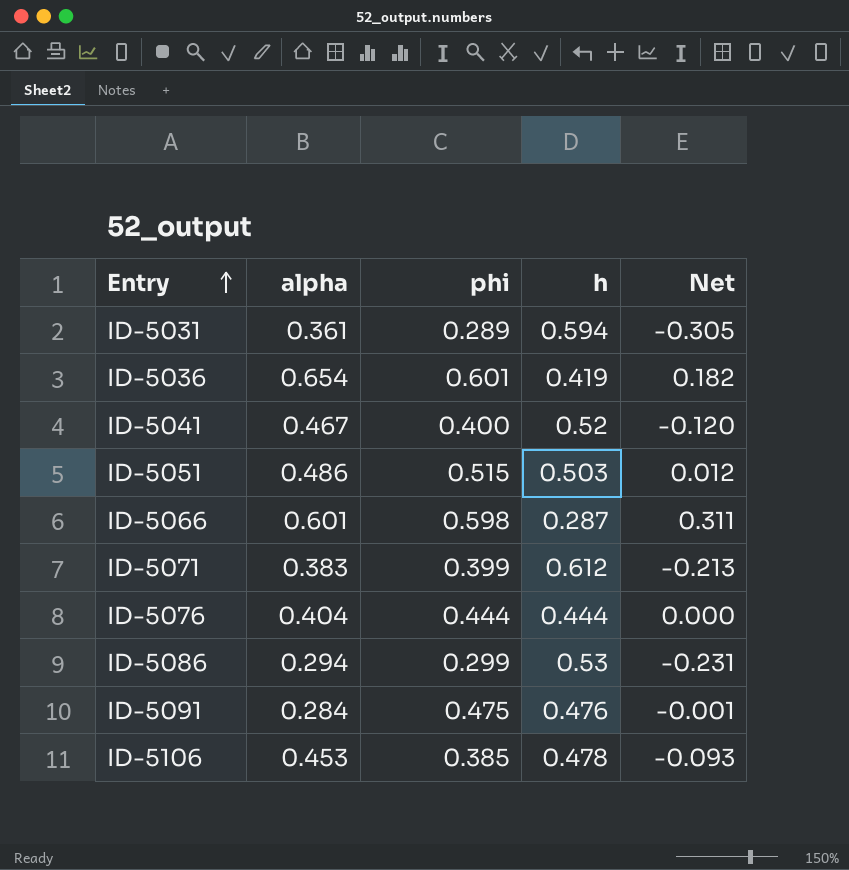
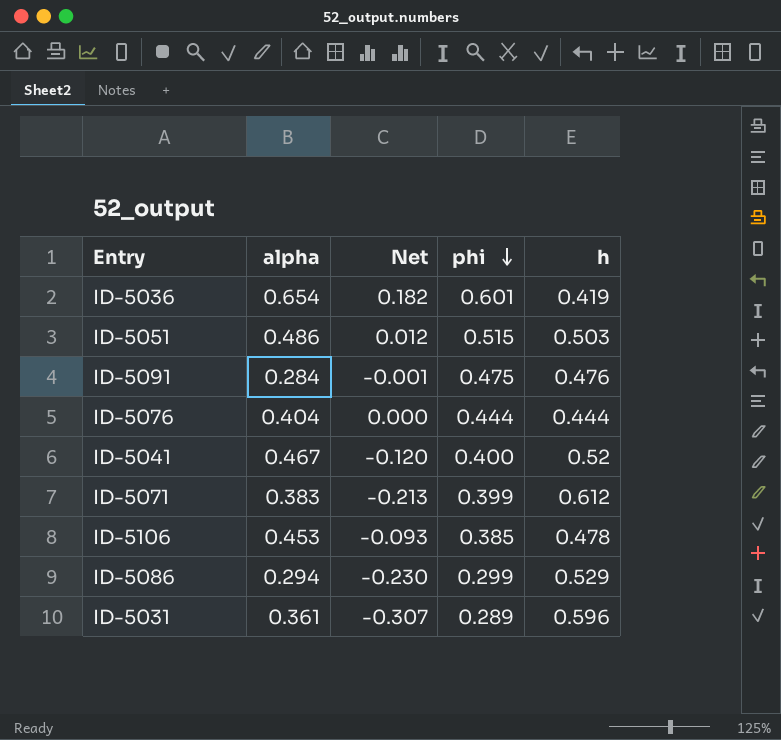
row order: Entry ascending -> phi descending
column Net | position: 5 -> 3
row ID-5066: 0.601 | 0.598 | 0.287 | 0.311 -> none
ID-5086 | Net: -0.231 -> -0.230
ID-5086 | h: 0.53 -> 0.529
ID-5031 | Net: -0.305 -> -0.307
ID-5031 | h: 0.594 -> 0.596

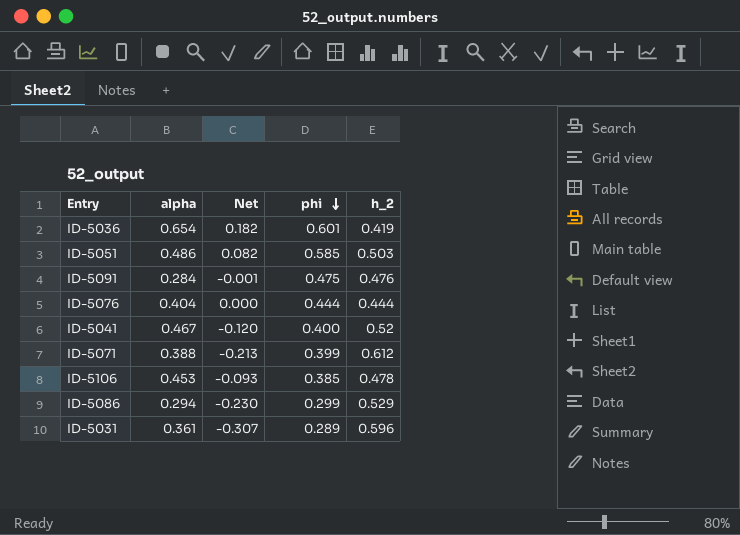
column name: h -> h_2
ID-5051 | Net: 0.012 -> 0.082
ID-5051 | phi: 0.515 -> 0.585
ID-5071 | alpha: 0.383 -> 0.388

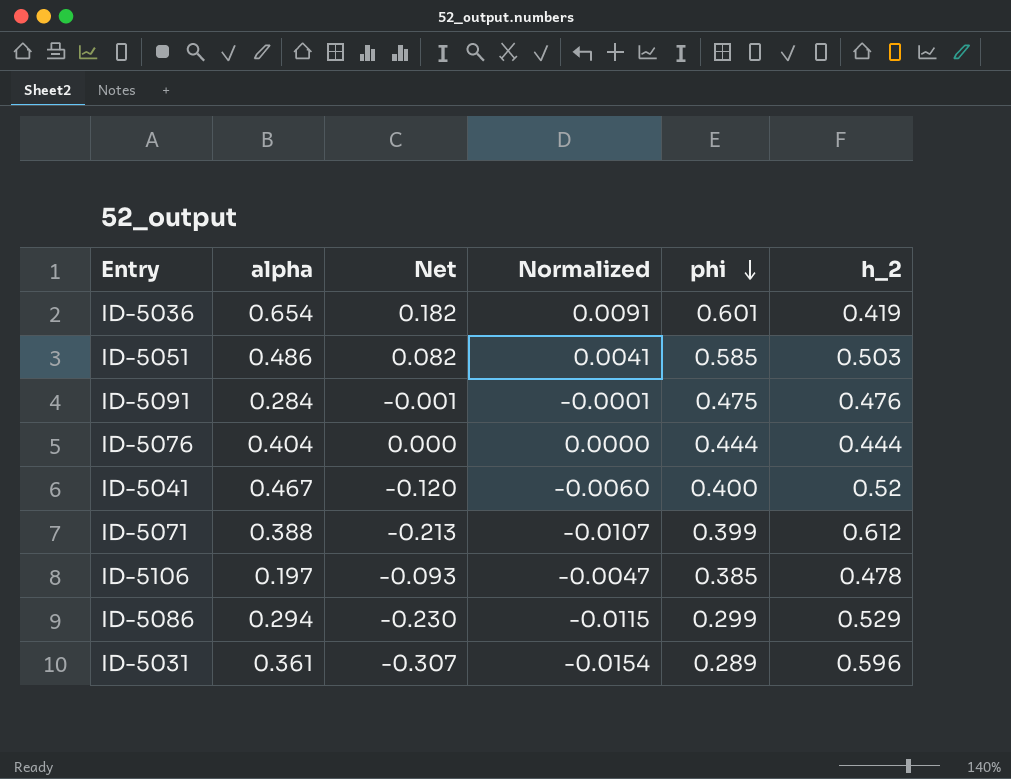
column Normalized | formula: none -> [Net] * 0.05
ID-5106 | alpha: 0.453 -> 0.197

